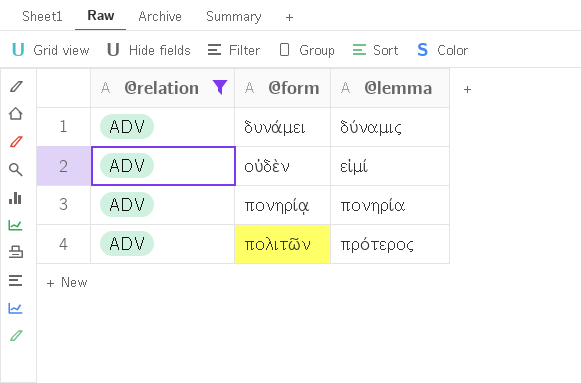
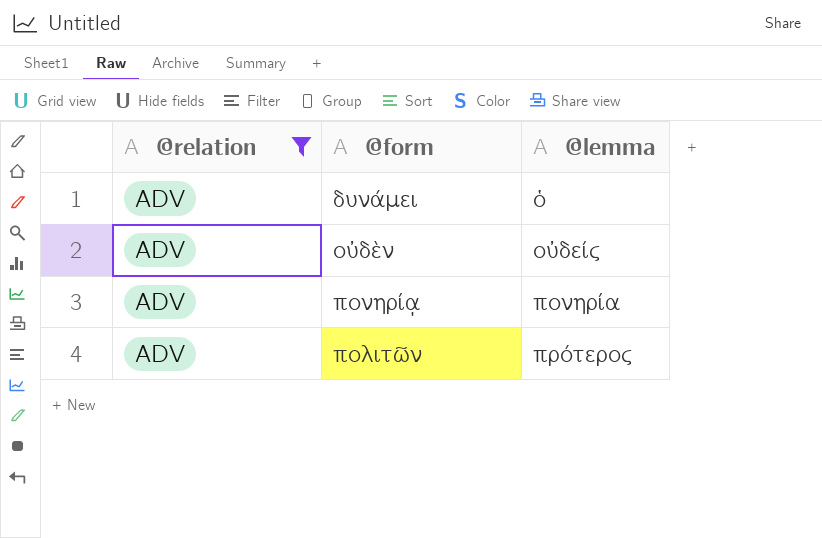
δυνάμει | @lemma: δύναμις -> ὁ
οὐδὲν | @lemma: εἰμί -> οὐδείς

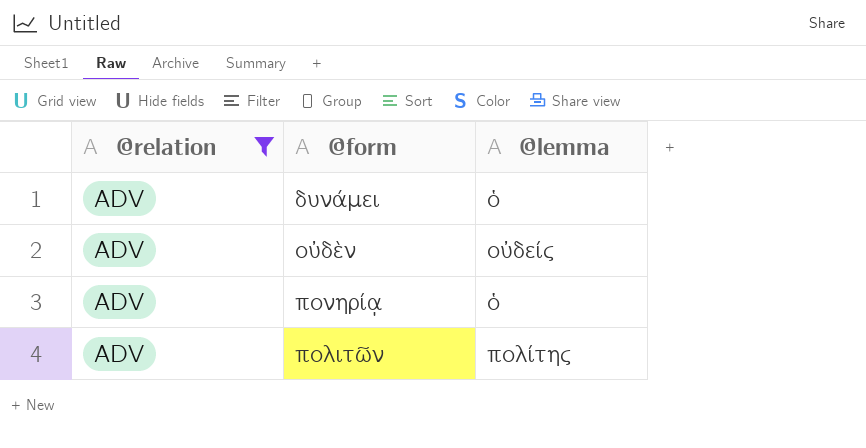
πονηρίᾳ | @lemma: πονηρία -> ὁ
πολιτῶν | @lemma: πρότερος -> πολίτης

